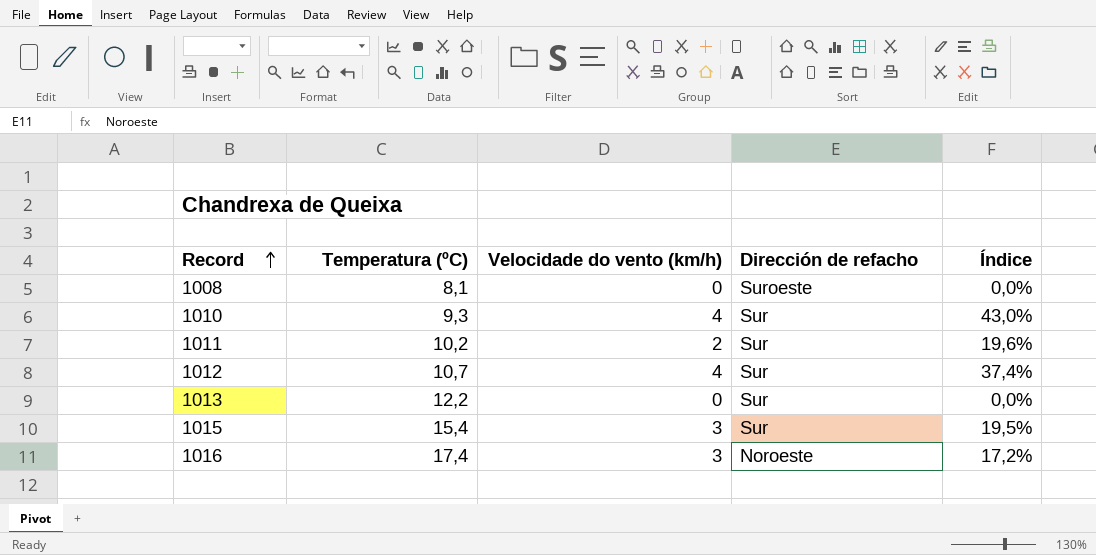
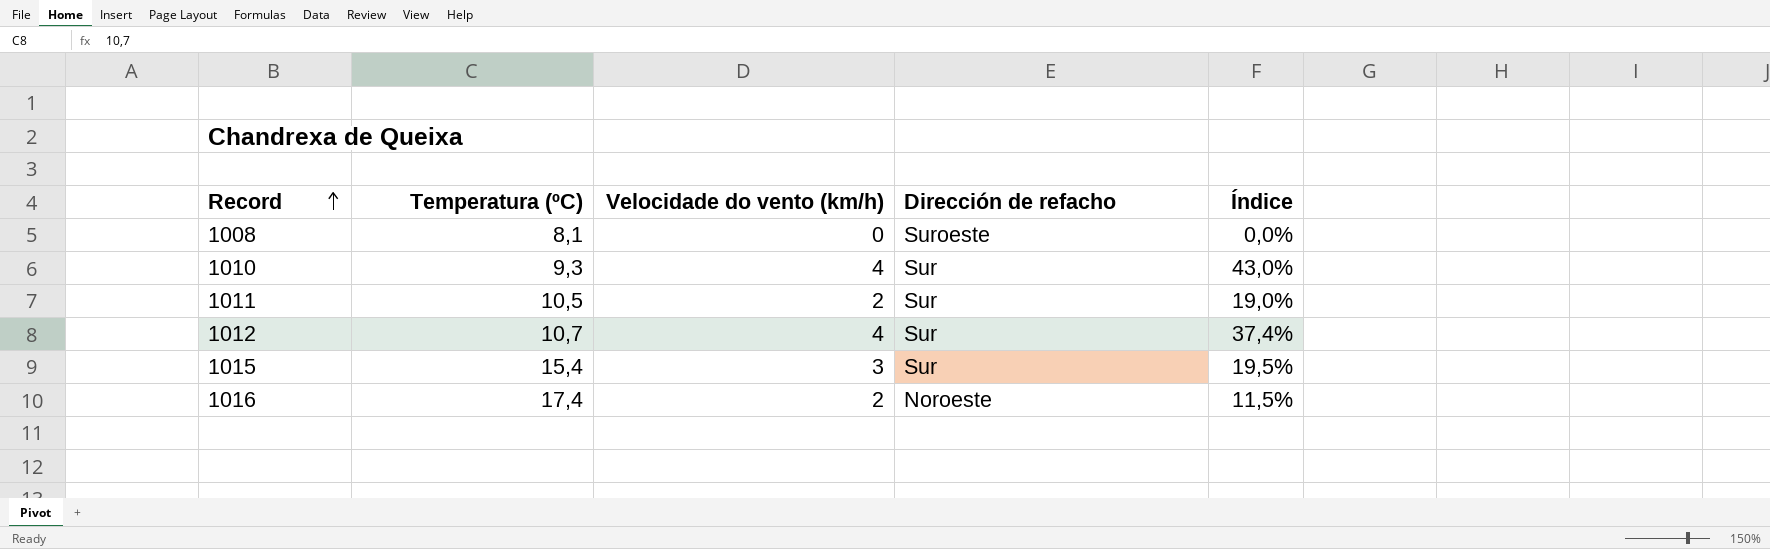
row 1013: 12,2 | 0 | Sur | 0,0% -> none
1011 | Temperatura (ºC): 10,2 -> 10,5
1011 | Índice: 19,6% -> 19,0%
1016 | Velocidade do vento (km/h): 3 -> 2
1016 | Índice: 17,2% -> 11,5%

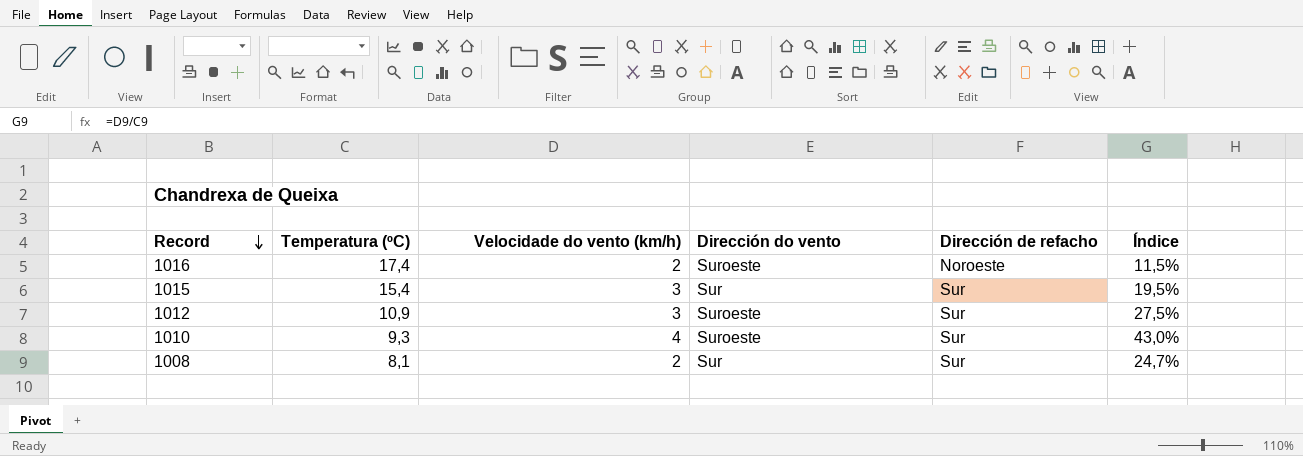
row order: Record ascending -> Record descending
column Dirección do vento | position: none -> 4
row 1011: 10,5 | 2 | Sur | 19,0% -> none
1012 | Temperatura (ºC): 10,7 -> 10,9
1012 | Velocidade do vento (km/h): 4 -> 3
1012 | Índice: 37,4% -> 27,5%
1008 | Velocidade do vento (km/h): 0 -> 2
1008 | Dirección de refacho: Suroeste -> Sur
1008 | Índice: 0,0% -> 24,7%

